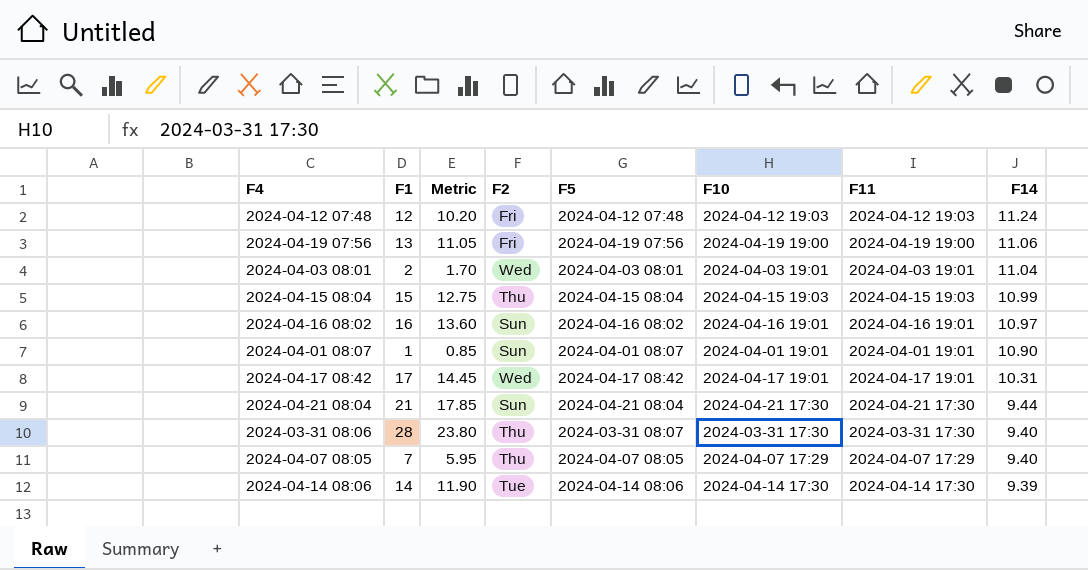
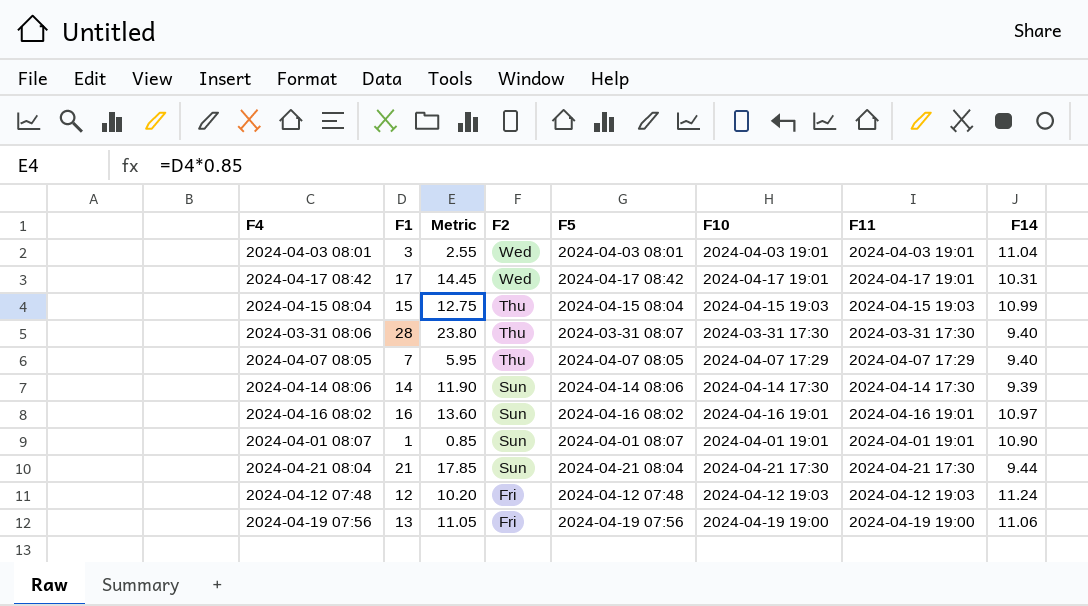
row order: F14 descending -> F2 descending
2024-04-03 08:01 | F1: 2 -> 3
2024-04-03 08:01 | Metric: 1.70 -> 2.55
2024-04-14 08:06 | F2: Tue -> Sun

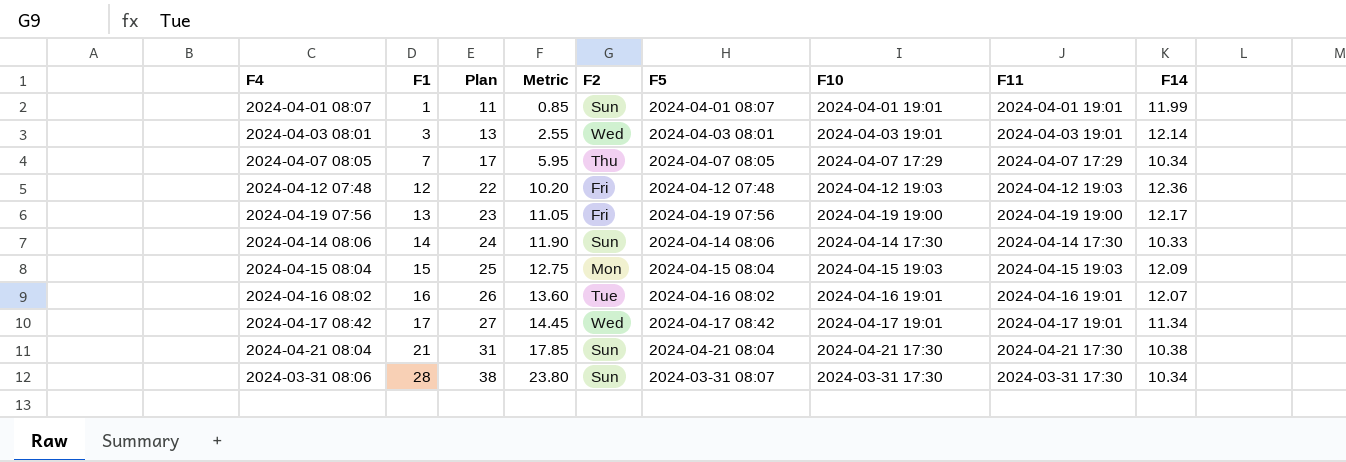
row order: F2 descending -> F1 ascending
column Plan | formula: none -> [F1] + 10
2024-04-01 08:07 | F14: 10.90 -> 11.99
2024-04-03 08:01 | F14: 11.04 -> 12.14
2024-04-07 08:05 | F14: 9.40 -> 10.34
2024-04-12 07:48 | F14: 11.24 -> 12.36
2024-04-19 07:56 | F14: 11.06 -> 12.17
2024-04-14 08:06 | F14: 9.39 -> 10.33
2024-04-15 08:04 | F2: Thu -> Mon
2024-04-15 08:04 | F14: 10.99 -> 12.09
2024-04-16 08:02 | F2: Sun -> Tue
2024-04-16 08:02 | F14: 10.97 -> 12.07
2024-04-17 08:42 | F14: 10.31 -> 11.34
2024-04-21 08:04 | F14: 9.44 -> 10.38
2024-03-31 08:06 | F2: Thu -> Sun
2024-03-31 08:06 | F14: 9.40 -> 10.34

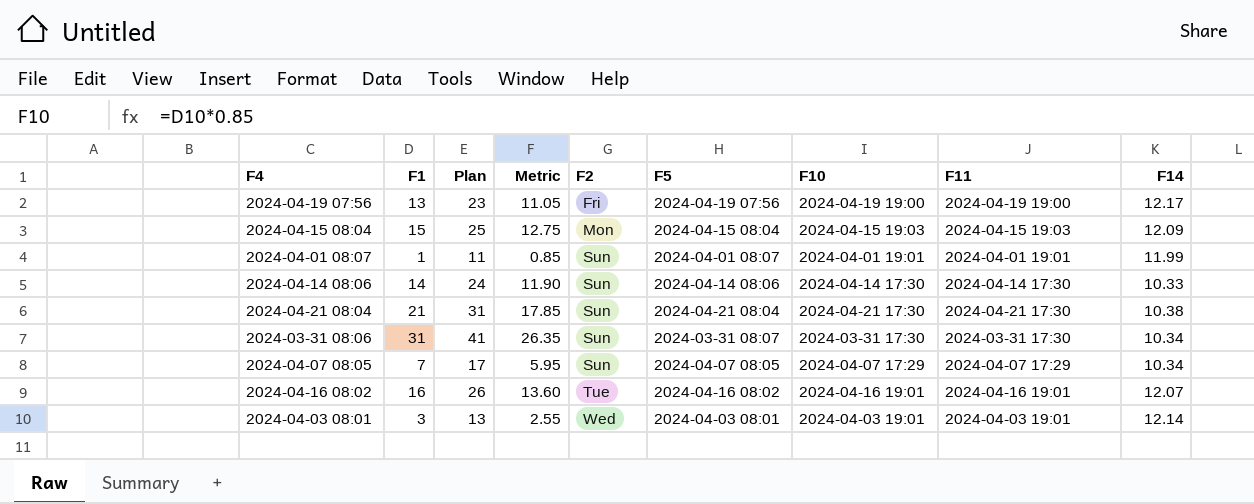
row order: F1 ascending -> F2 ascending
row 2024-04-12 07:48: 12 | 22 | 10.20 | Fri | 2024-04-12 07:48 | 2024-04-12 19:03 | 2024-04-12 19:03 | 12.36 -> none
row 2024-04-17 08:42: 17 | 27 | 14.45 | Wed | 2024-04-17 08:42 | 2024-04-17 19:01 | 2024-04-17 19:01 | 11.34 -> none
2024-03-31 08:06 | F1: 28 -> 31
2024-03-31 08:06 | Plan: 38 -> 41
2024-03-31 08:06 | Metric: 23.80 -> 26.35
2024-04-07 08:05 | F2: Thu -> Sun

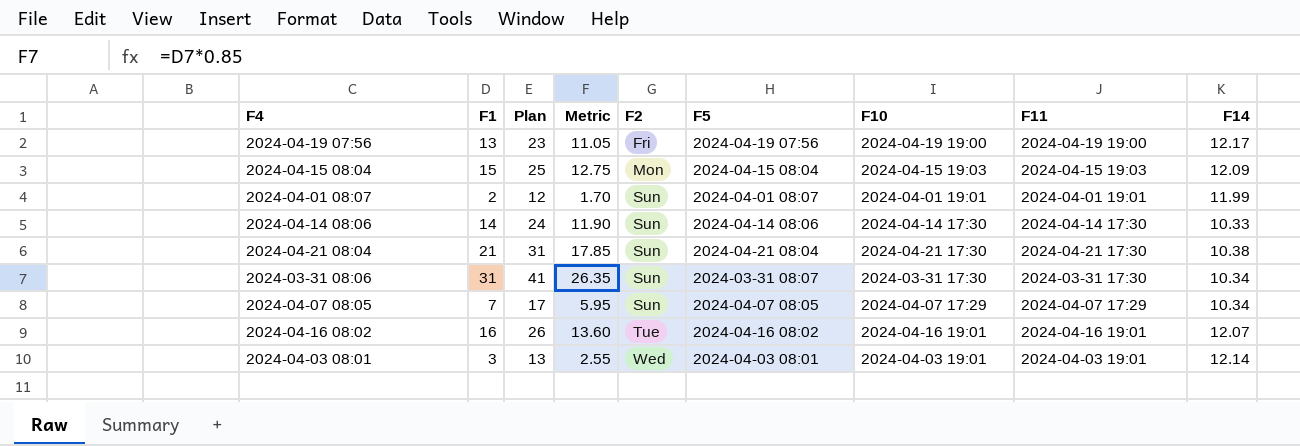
2024-04-01 08:07 | F1: 1 -> 2
2024-04-01 08:07 | Plan: 11 -> 12
2024-04-01 08:07 | Metric: 0.85 -> 1.70

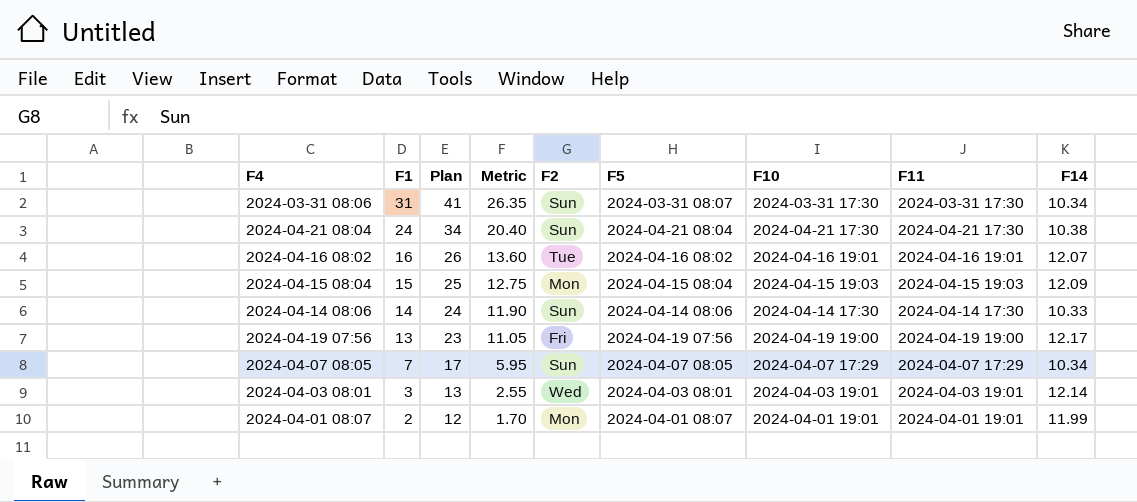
row order: F2 ascending -> F1 descending
2024-04-21 08:04 | F1: 21 -> 24
2024-04-21 08:04 | Plan: 31 -> 34
2024-04-21 08:04 | Metric: 17.85 -> 20.40
2024-04-01 08:07 | F2: Sun -> Mon

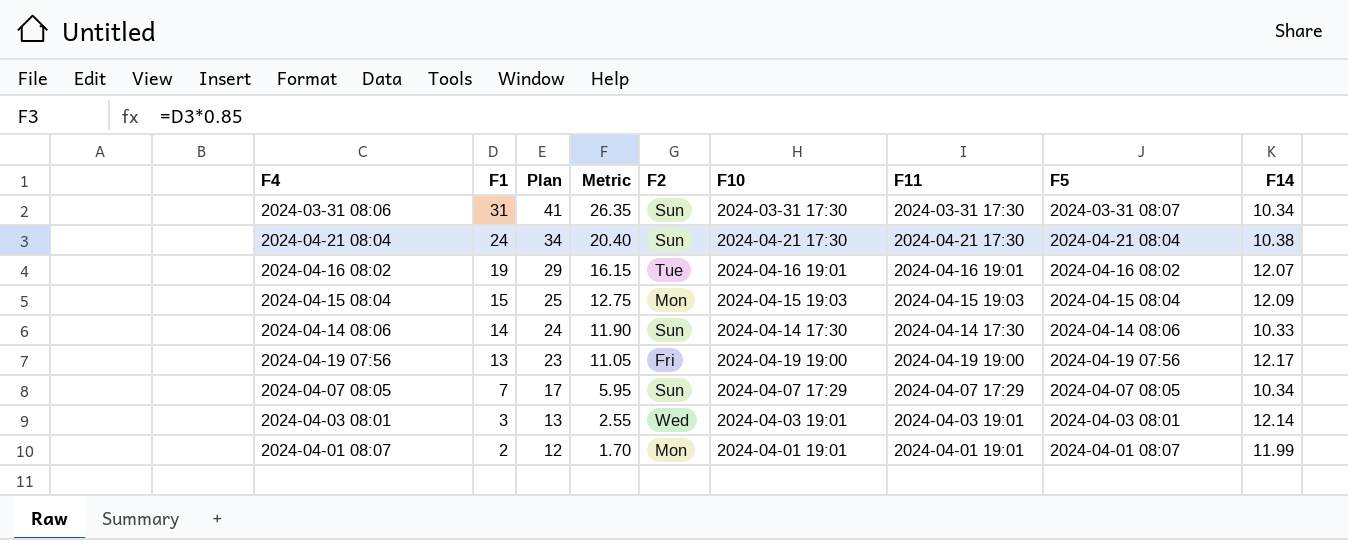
column F5 | position: 6 -> 8
2024-04-16 08:02 | F1: 16 -> 19
2024-04-16 08:02 | Plan: 26 -> 29
2024-04-16 08:02 | Metric: 13.60 -> 16.15

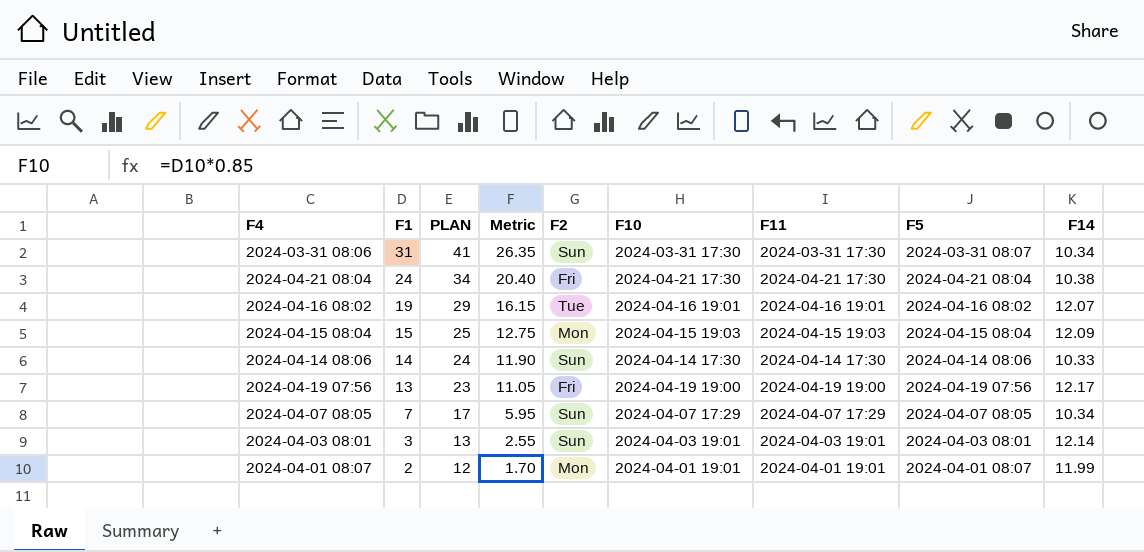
column name: Plan -> PLAN
2024-04-21 08:04 | F2: Sun -> Fri
2024-04-03 08:01 | F2: Wed -> Sun

